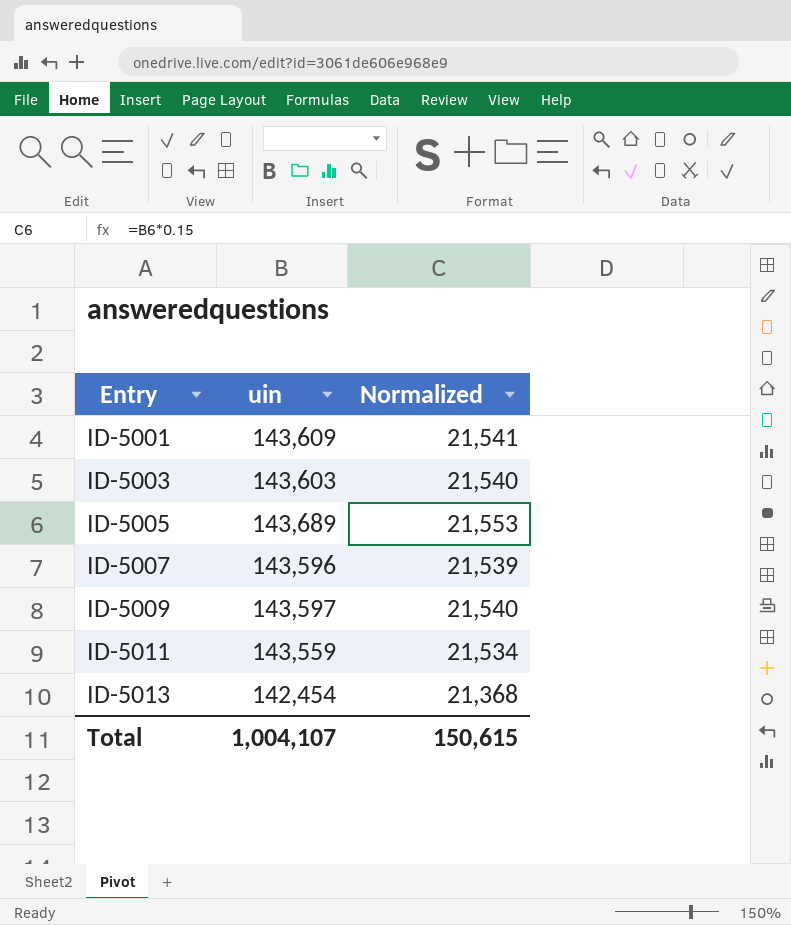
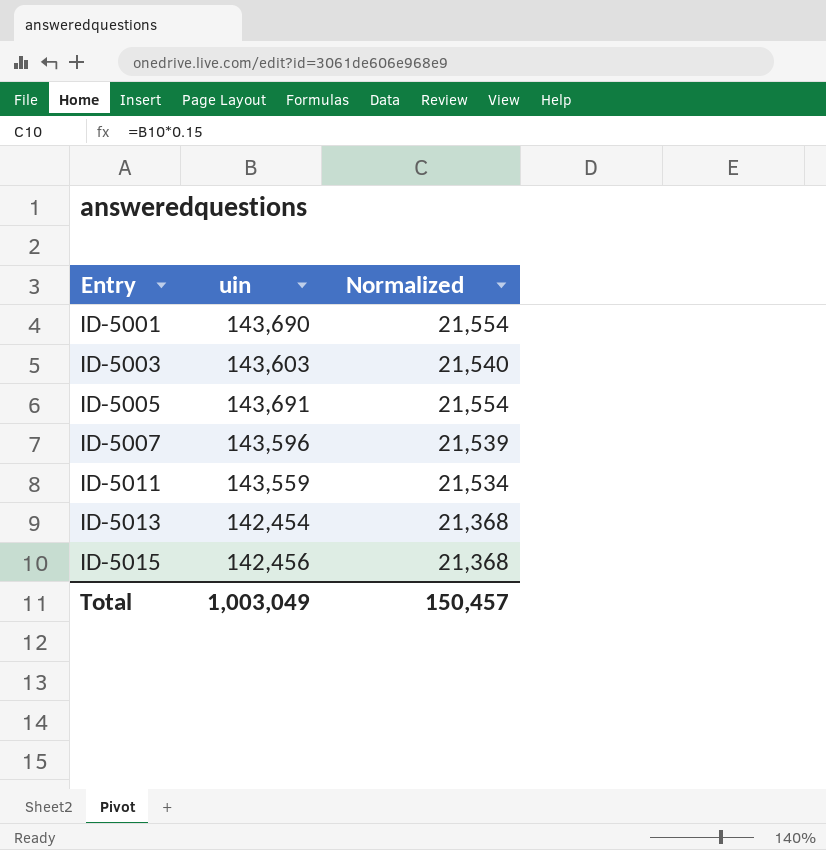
row ID-5009: 143,597 | 21,540 -> none
ID-5001 | uin: 143,609 -> 143,690
ID-5001 | Normalized: 21,541 -> 21,554
ID-5005 | uin: 143,689 -> 143,691
ID-5005 | Normalized: 21,553 -> 21,554
row ID-5015: none -> 142,456 | 21,368
Total | uin: 1,004,107 -> 1,003,049
Total | Normalized: 150,615 -> 150,457

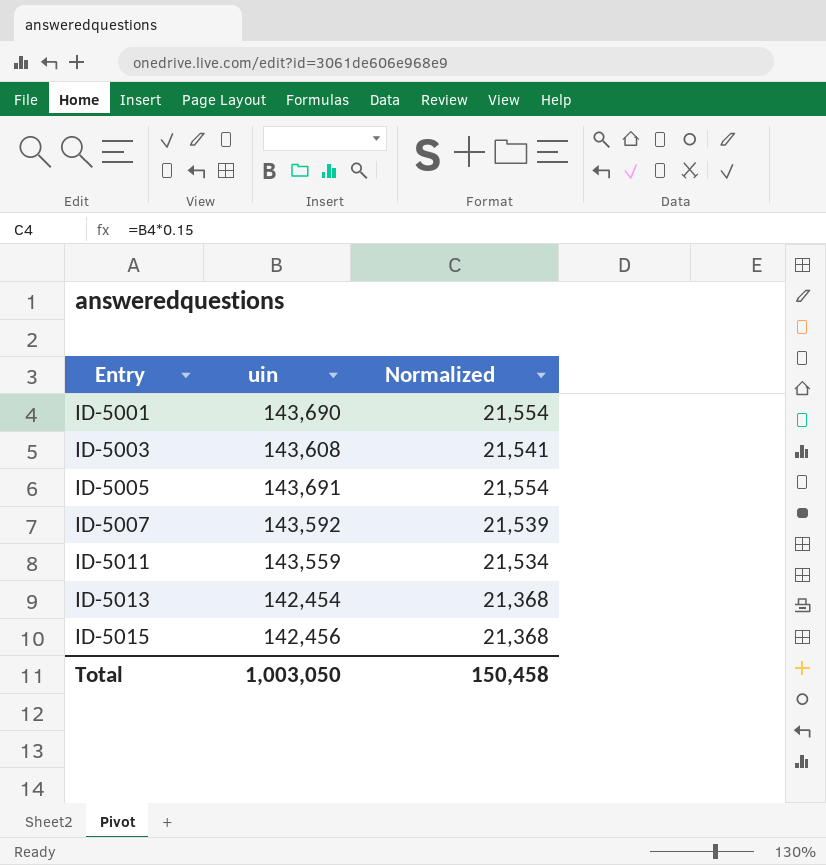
ID-5003 | uin: 143,603 -> 143,608
ID-5003 | Normalized: 21,540 -> 21,541
ID-5007 | uin: 143,596 -> 143,592
Total | uin: 1,003,049 -> 1,003,050
Total | Normalized: 150,457 -> 150,458

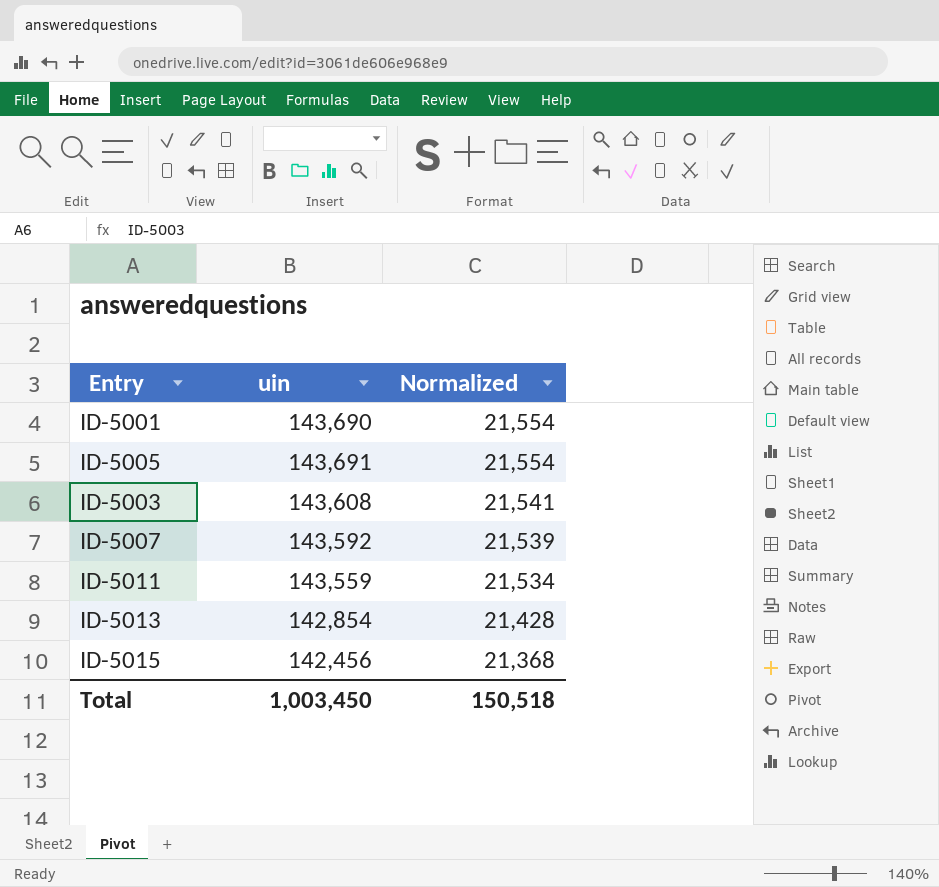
row order: Entry ascending -> Normalized descending
ID-5013 | uin: 142,454 -> 142,854
ID-5013 | Normalized: 21,368 -> 21,428
Total | uin: 1,003,050 -> 1,003,450
Total | Normalized: 150,458 -> 150,518

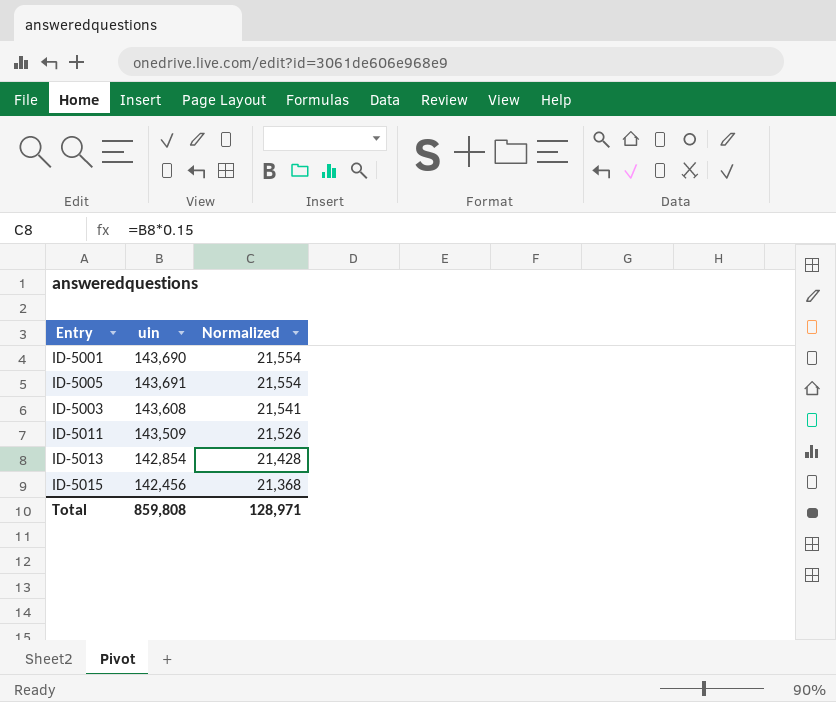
row ID-5007: 143,592 | 21,539 -> none
ID-5011 | uin: 143,559 -> 143,509
ID-5011 | Normalized: 21,534 -> 21,526
Total | uin: 1,003,450 -> 859,808
Total | Normalized: 150,518 -> 128,971

